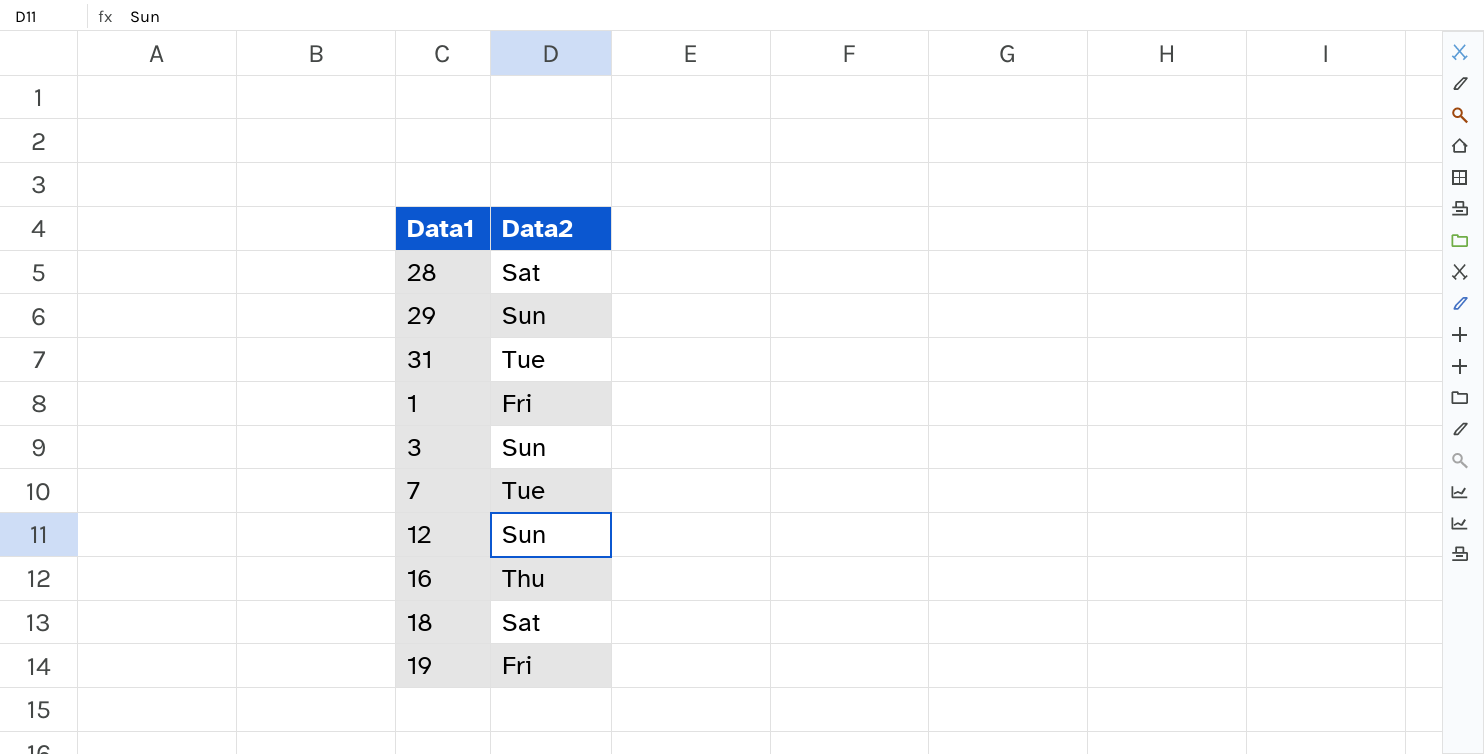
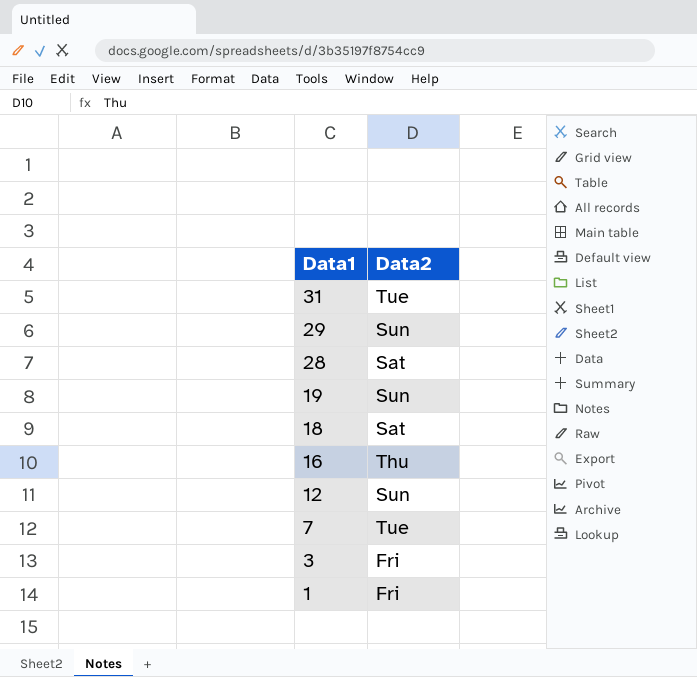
row order: none -> Data1 descending
19 | Data2: Fri -> Sun
3 | Data2: Sun -> Fri

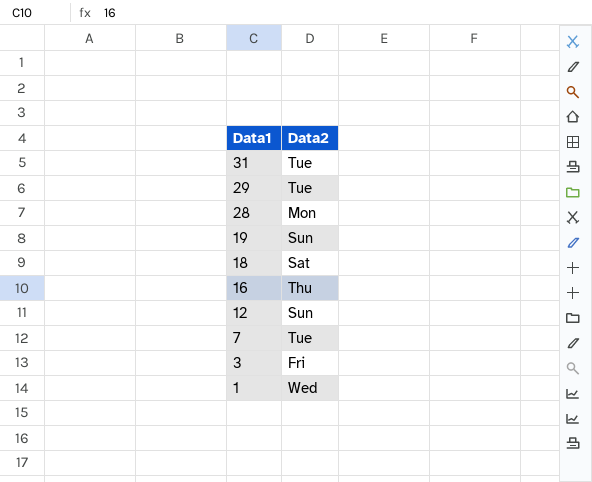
29 | Data2: Sun -> Tue
28 | Data2: Sat -> Mon
1 | Data2: Fri -> Wed

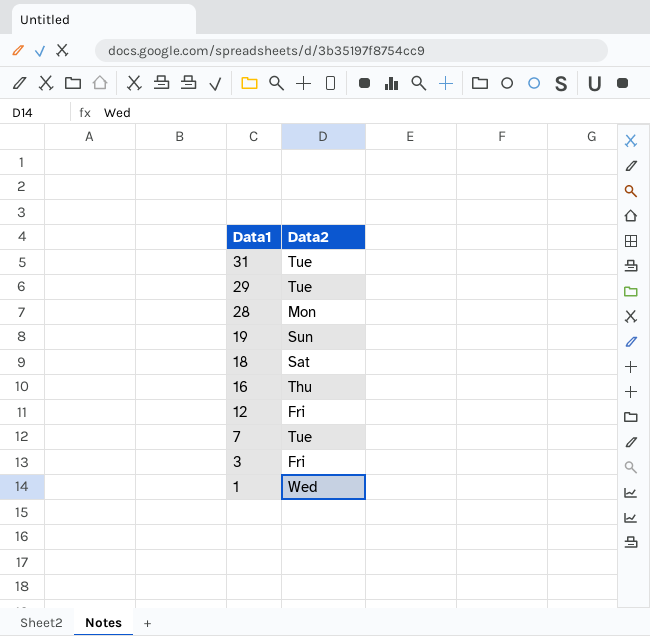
12 | Data2: Sun -> Fri

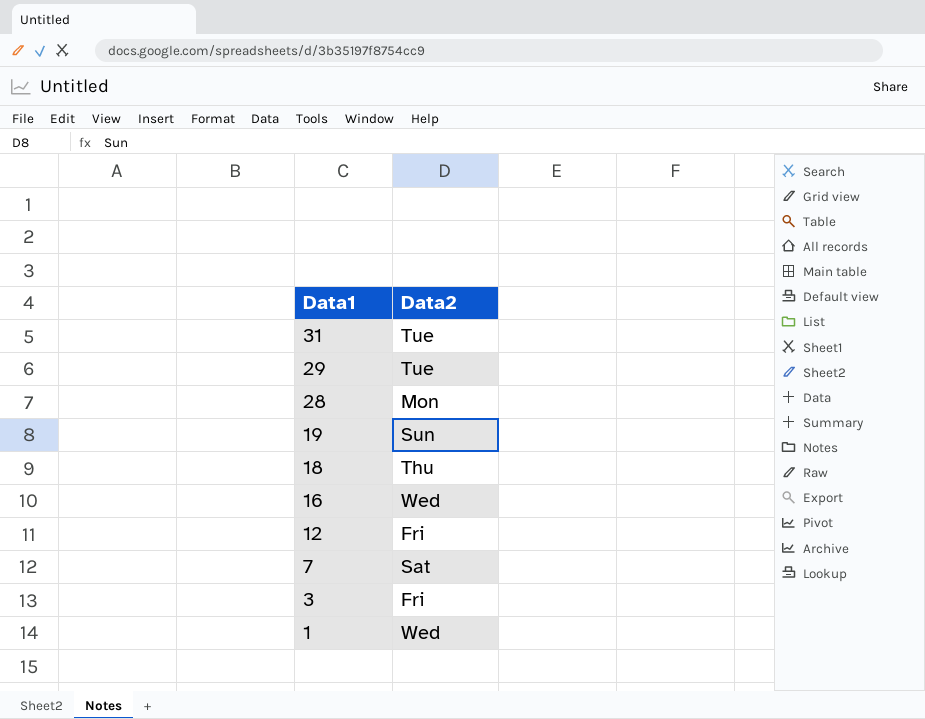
18 | Data2: Sat -> Thu
16 | Data2: Thu -> Wed
7 | Data2: Tue -> Sat

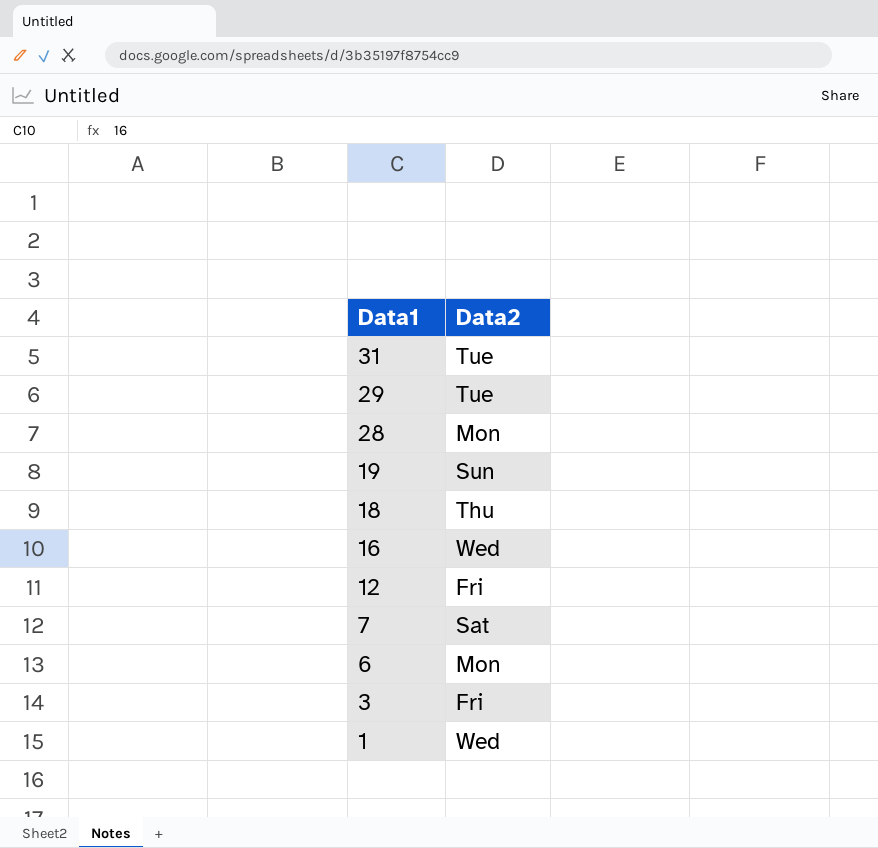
row 6: none -> Mon

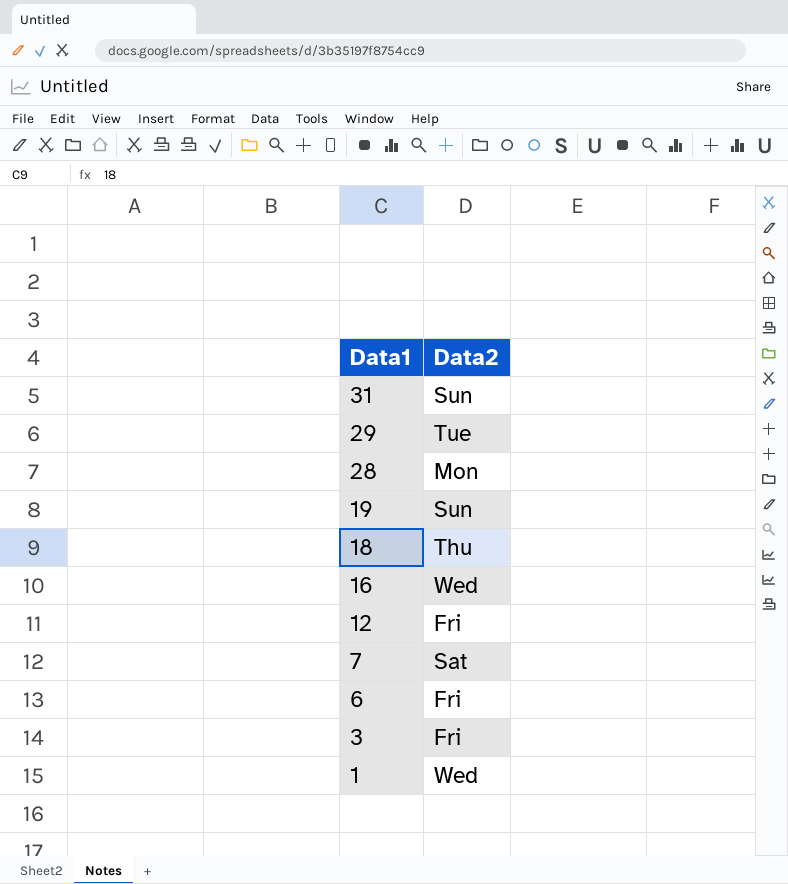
31 | Data2: Tue -> Sun
6 | Data2: Mon -> Fri

